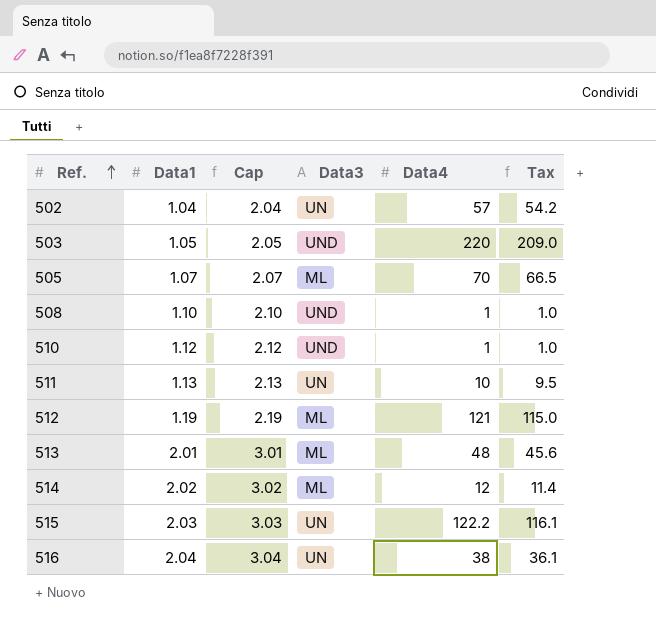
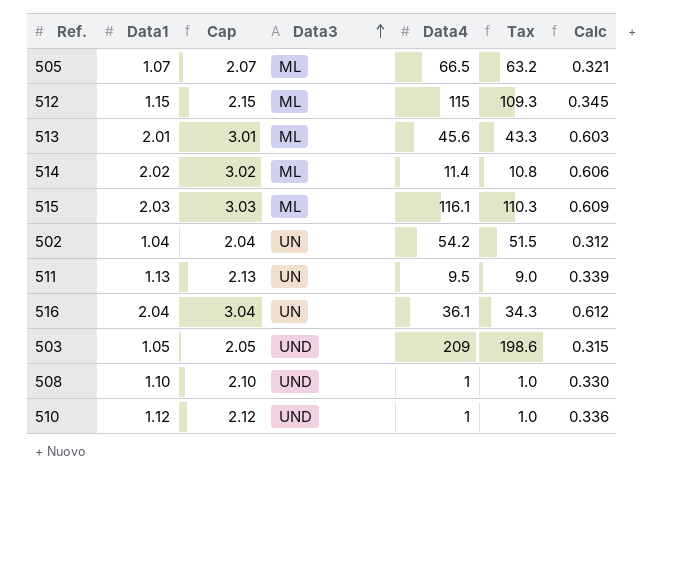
row order: Ref. ascending -> Data3 ascending
column Calc | formula: none -> [Data1] * 0.3
505 | Data4: 70 -> 66.5
505 | Tax: 66.5 -> 63.2
512 | Data1: 1.19 -> 1.15
512 | Cap: 2.19 -> 2.15
512 | Data4: 121 -> 115
512 | Tax: 115.0 -> 109.3
513 | Data4: 48 -> 45.6
513 | Tax: 45.6 -> 43.3
514 | Data4: 12 -> 11.4
514 | Tax: 11.4 -> 10.8
515 | Data3: UN -> ML
515 | Data4: 122.2 -> 116.1
515 | Tax: 116.1 -> 110.3
502 | Data4: 57 -> 54.2
502 | Tax: 54.2 -> 51.5
511 | Data4: 10 -> 9.5
511 | Tax: 9.5 -> 9.0
516 | Data4: 38 -> 36.1
516 | Tax: 36.1 -> 34.3
503 | Data4: 220 -> 209
503 | Tax: 209.0 -> 198.6

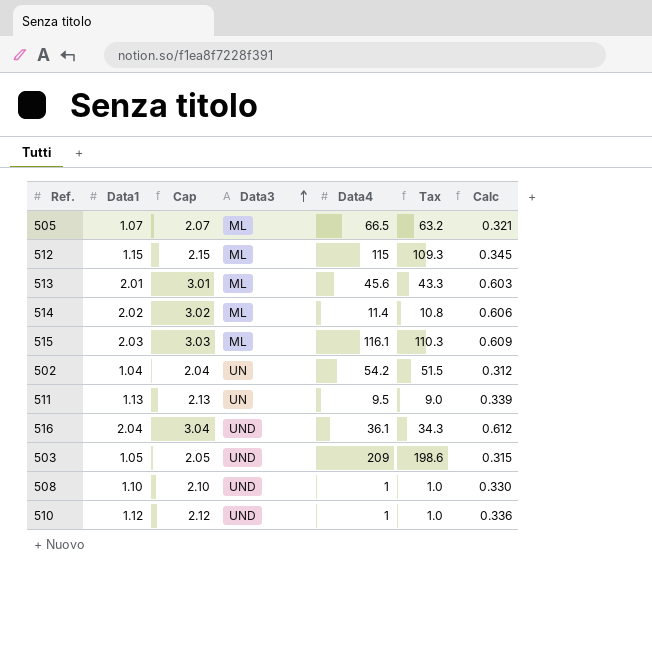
516 | Data3: UN -> UND

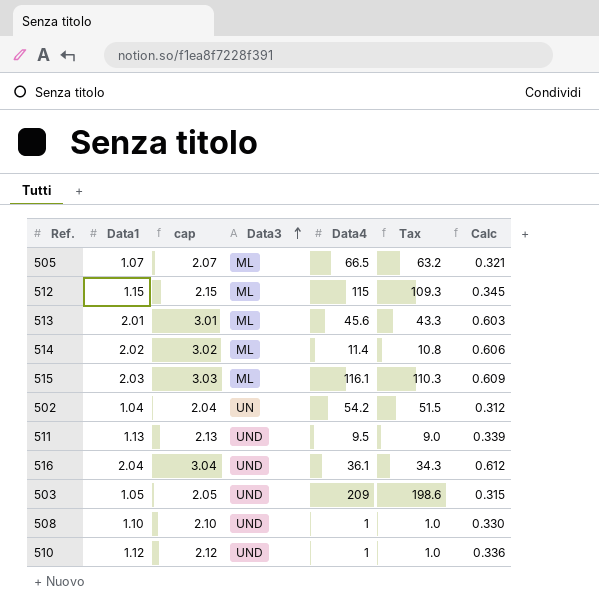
column name: Cap -> cap
511 | Data3: UN -> UND

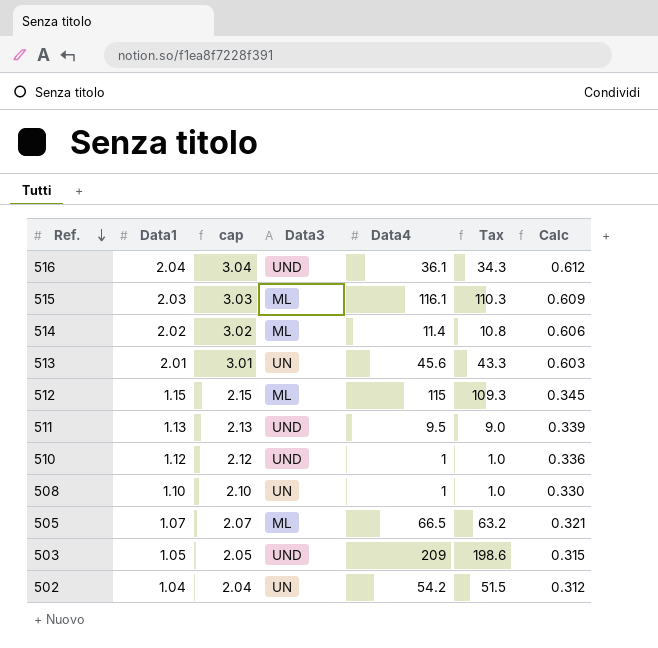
row order: Data3 ascending -> Ref. descending
513 | Data3: ML -> UN
508 | Data3: UND -> UN

